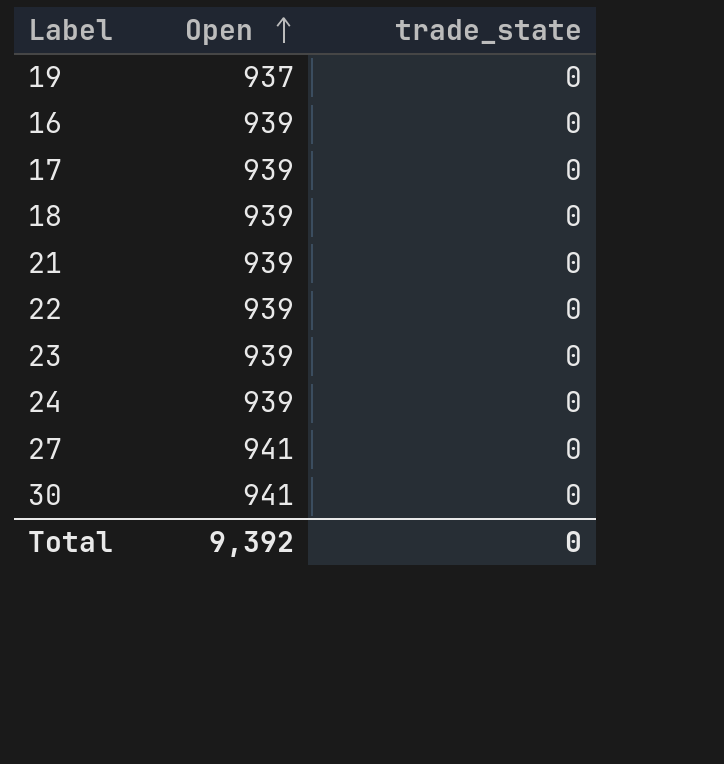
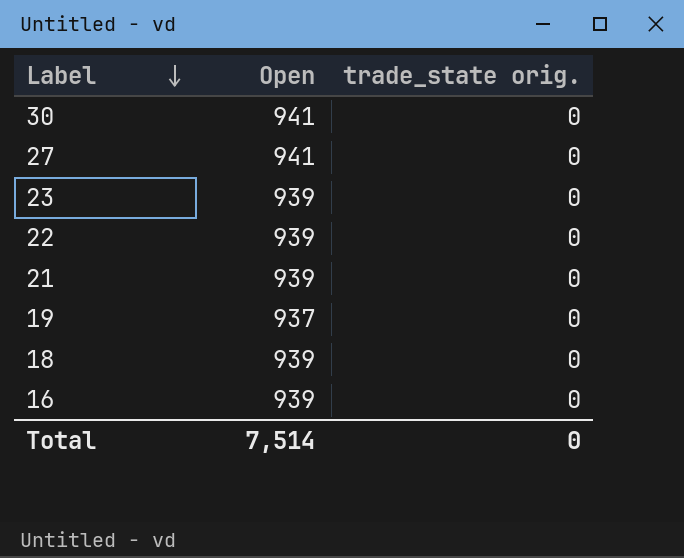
row order: Open ascending -> Label descending
column name: trade_state -> trade_state orig.
row 17: 939 | 0 -> none
row 24: 939 | 0 -> none
Total | Open: 9,392 -> 7,514

